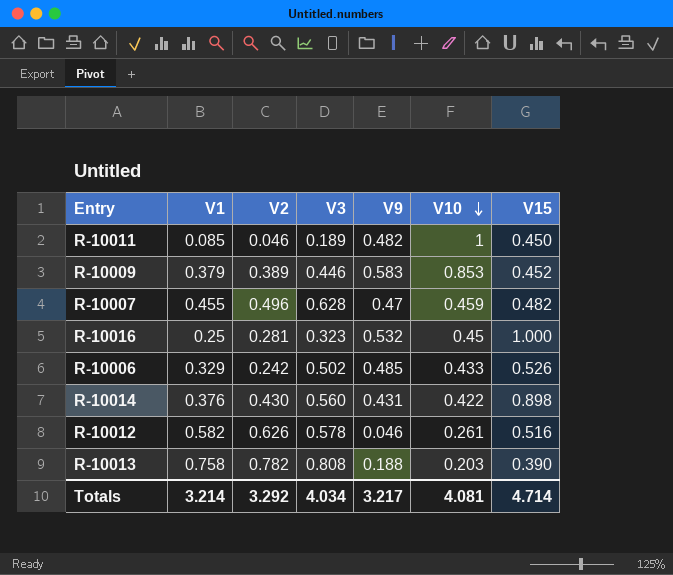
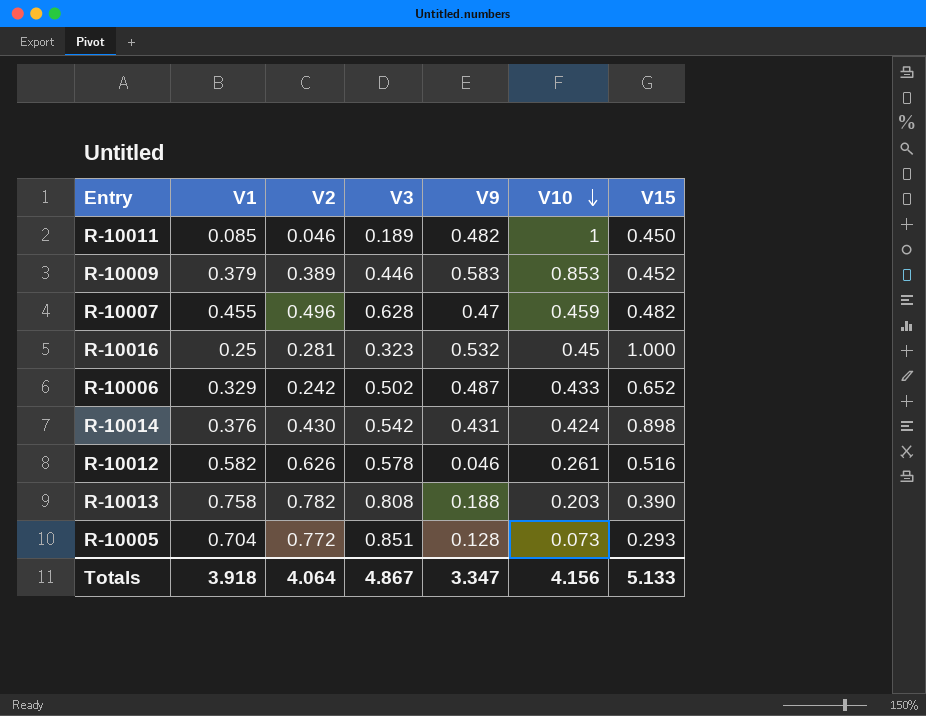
R-10006 | V9: 0.485 -> 0.487
R-10006 | V15: 0.526 -> 0.652
R-10014 | V3: 0.560 -> 0.542
R-10014 | V10: 0.422 -> 0.424
row R-10005: none -> 0.704 | 0.772 | 0.851 | 0.128 | 0.073 | 0.293
Totals | V1: 3.214 -> 3.918
Totals | V2: 3.292 -> 4.064
Totals | V3: 4.034 -> 4.867
Totals | V9: 3.217 -> 3.347
Totals | V10: 4.081 -> 4.156
Totals | V15: 4.714 -> 5.133

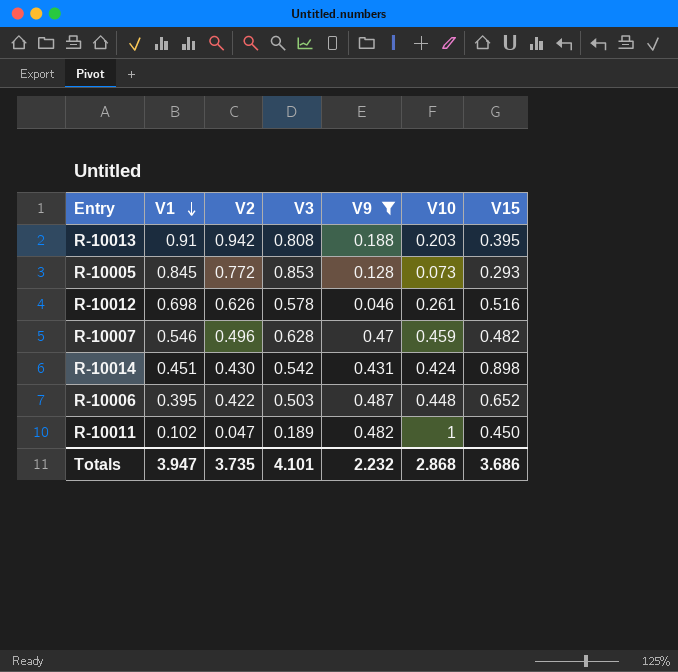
filter: none -> V9 <= 0.487
row order: V10 descending -> V1 descending
R-10013 | V1: 0.758 -> 0.91
R-10013 | V2: 0.782 -> 0.942
R-10013 | V15: 0.390 -> 0.395
R-10005 | V1: 0.704 -> 0.845
R-10005 | V3: 0.851 -> 0.853
R-10012 | V1: 0.582 -> 0.698
R-10007 | V1: 0.455 -> 0.546
R-10014 | V1: 0.376 -> 0.451
R-10006 | V1: 0.329 -> 0.395
R-10006 | V2: 0.242 -> 0.422
R-10006 | V3: 0.502 -> 0.503
R-10006 | V10: 0.433 -> 0.448
R-10011 | V1: 0.085 -> 0.102
R-10011 | V2: 0.046 -> 0.047
Totals | V1: 3.918 -> 3.947
Totals | V2: 4.064 -> 3.735
Totals | V3: 4.867 -> 4.101
Totals | V9: 3.347 -> 2.232
Totals | V10: 4.156 -> 2.868
Totals | V15: 5.133 -> 3.686

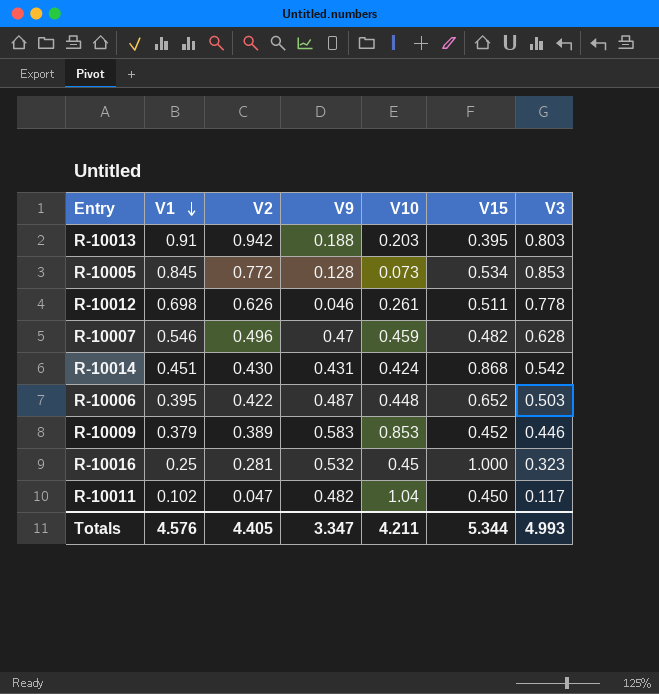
filter: V9 <= 0.487 -> none
column V3 | position: 4 -> 7
R-10013 | V3: 0.808 -> 0.803
R-10005 | V15: 0.293 -> 0.534
R-10012 | V15: 0.516 -> 0.511
R-10012 | V3: 0.578 -> 0.778
R-10014 | V15: 0.898 -> 0.868
R-10011 | V10: 1 -> 1.04
R-10011 | V3: 0.189 -> 0.117
Totals | V1: 3.947 -> 4.576
Totals | V2: 3.735 -> 4.405
Totals | V9: 2.232 -> 3.347
Totals | V10: 2.868 -> 4.211
Totals | V15: 3.686 -> 5.344
Totals | V3: 4.101 -> 4.993

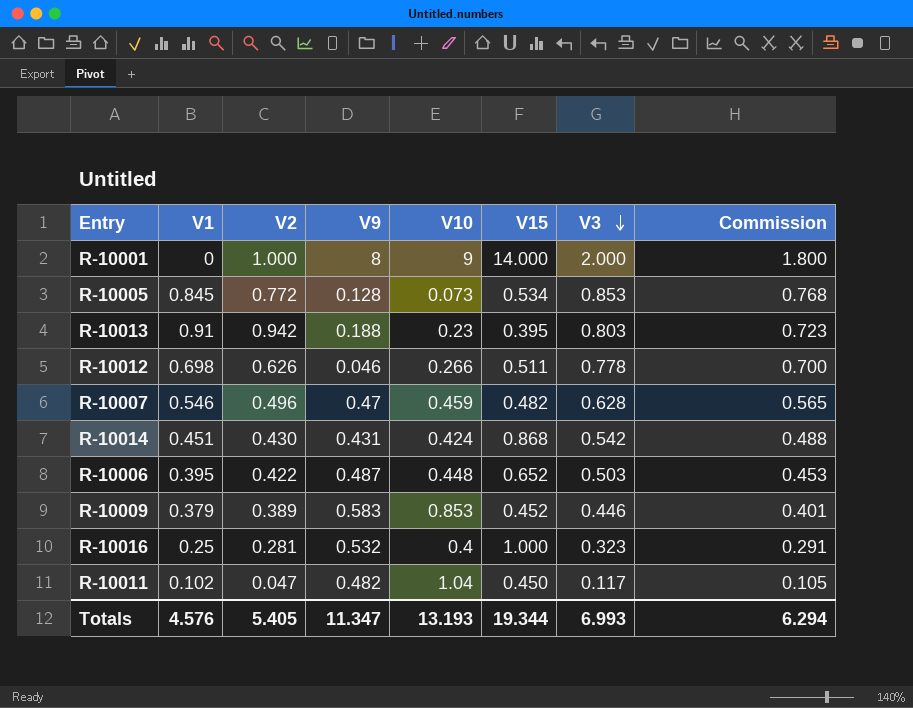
row order: V1 descending -> V3 descending
column Commission | formula: none -> [V3] * 0.9
row R-10001: none -> 0 | 1.000 | 8 | 9 | 14.000 | 2.000 | 1.800
R-10013 | V10: 0.203 -> 0.23
R-10012 | V10: 0.261 -> 0.266
R-10016 | V10: 0.45 -> 0.4
Totals | V2: 4.405 -> 5.405
Totals | V9: 3.347 -> 11.347
Totals | V10: 4.211 -> 13.193
Totals | V15: 5.344 -> 19.344
Totals | V3: 4.993 -> 6.993

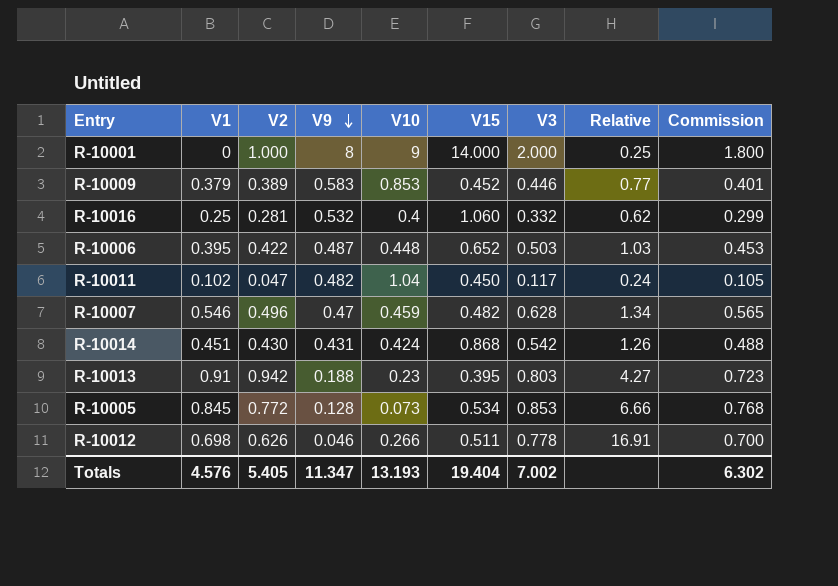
row order: V3 descending -> V9 descending
column Relative | formula: none -> [V3] / [V9]
R-10016 | V15: 1.000 -> 1.060
R-10016 | V3: 0.323 -> 0.332
R-10016 | Commission: 0.291 -> 0.299
Totals | V15: 19.344 -> 19.404
Totals | V3: 6.993 -> 7.002
Totals | Commission: 6.294 -> 6.302

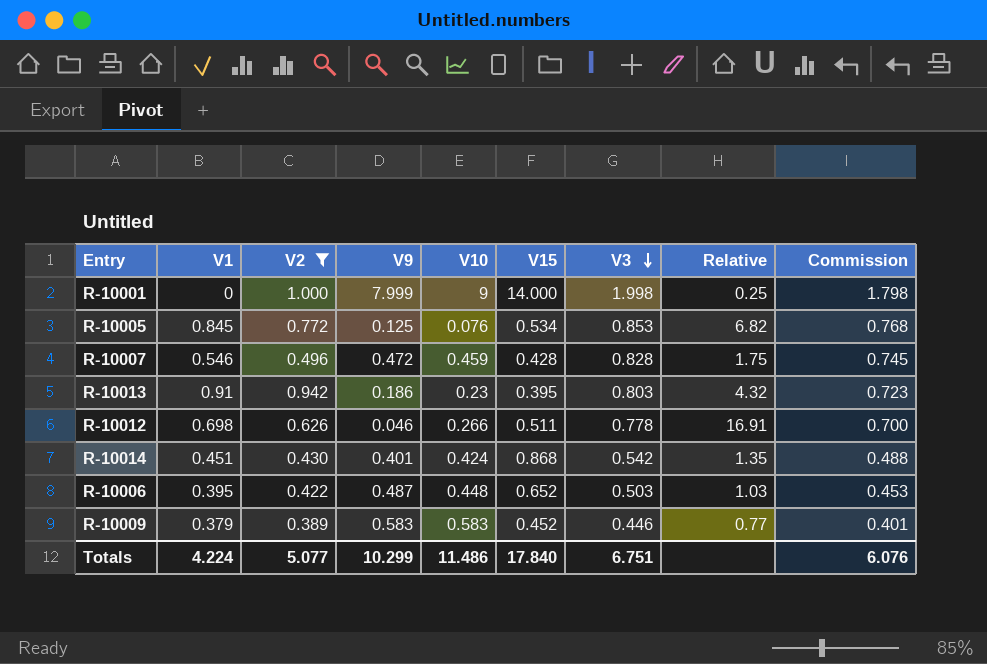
filter: none -> V2 >= 0.389
row order: V9 descending -> V3 descending
R-10001 | V9: 8 -> 7.999
R-10001 | V3: 2.000 -> 1.998
R-10001 | Commission: 1.800 -> 1.798
R-10005 | V9: 0.128 -> 0.125
R-10005 | V10: 0.073 -> 0.076
R-10005 | Relative: 6.66 -> 6.82
R-10007 | V9: 0.47 -> 0.472
R-10007 | V15: 0.482 -> 0.428
R-10007 | V3: 0.628 -> 0.828
R-10007 | Relative: 1.34 -> 1.75
R-10007 | Commission: 0.565 -> 0.745
R-10013 | V9: 0.188 -> 0.186
R-10013 | Relative: 4.27 -> 4.32
R-10014 | V9: 0.431 -> 0.401
R-10014 | Relative: 1.26 -> 1.35
R-10009 | V10: 0.853 -> 0.583
Totals | V1: 4.576 -> 4.224
Totals | V2: 5.405 -> 5.077
Totals | V9: 11.347 -> 10.299
Totals | V10: 13.193 -> 11.486
Totals | V15: 19.404 -> 17.840
Totals | V3: 7.002 -> 6.751
Totals | Commission: 6.302 -> 6.076

